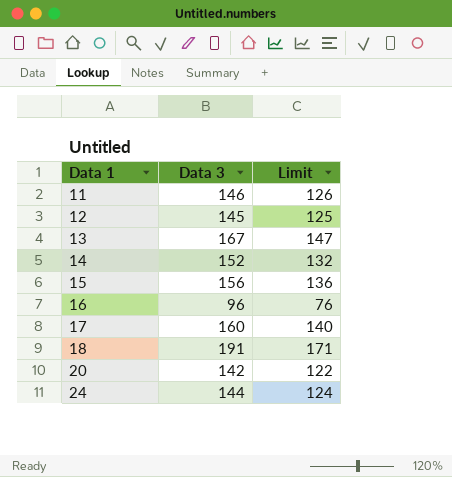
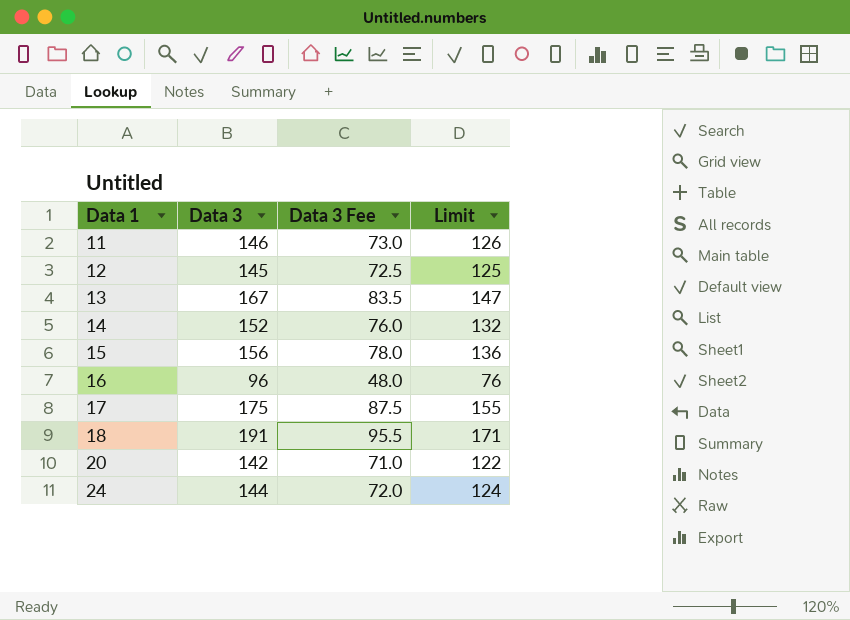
column Data 3 Fee | formula: none -> [Data 3] * 0.5
17 | Data 3: 160 -> 175
17 | Limit: 140 -> 155

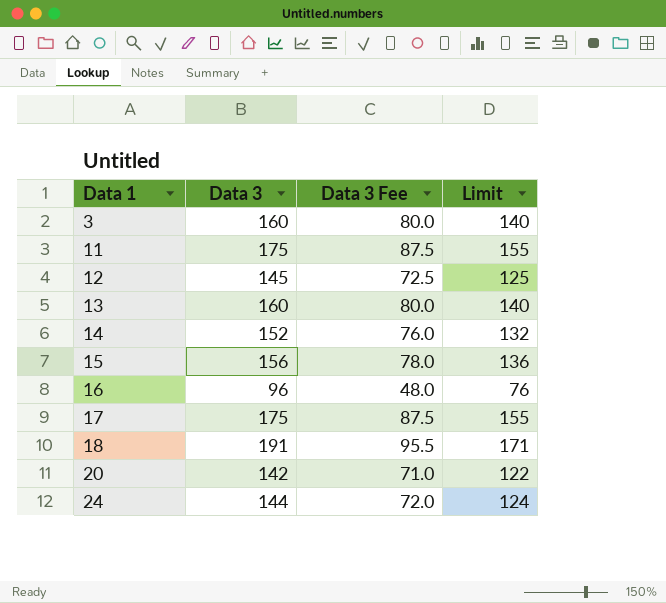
row 3: none -> 160 | 80.0 | 140
11 | Data 3: 146 -> 175
11 | Data 3 Fee: 73.0 -> 87.5
11 | Limit: 126 -> 155
13 | Data 3: 167 -> 160
13 | Data 3 Fee: 83.5 -> 80.0
13 | Limit: 147 -> 140

